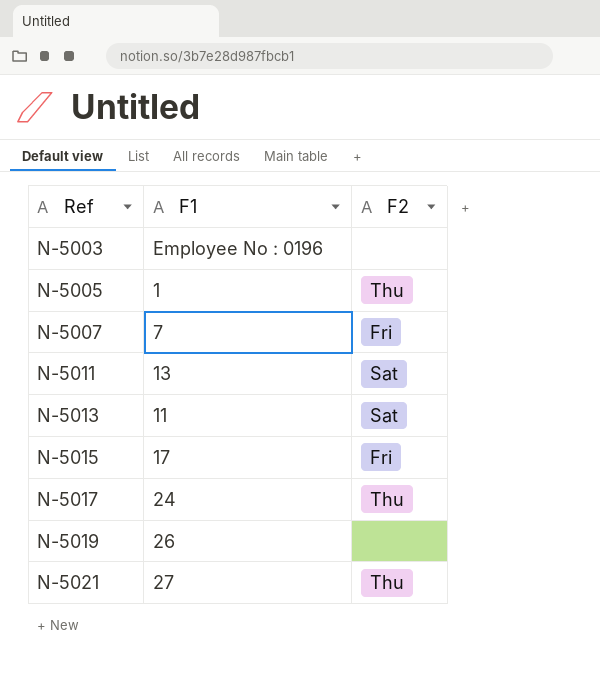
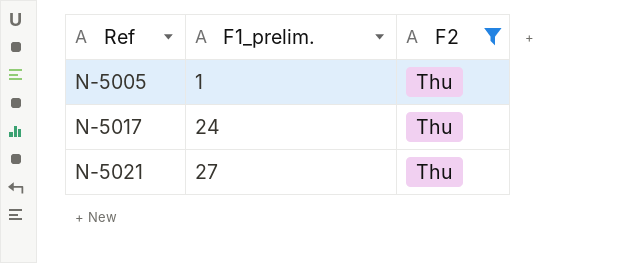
filter: none -> F2 = Thu
column name: F1 -> F1_prelim.

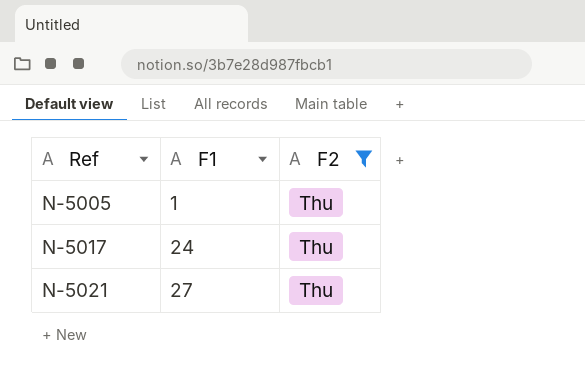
column name: F1_prelim. -> F1

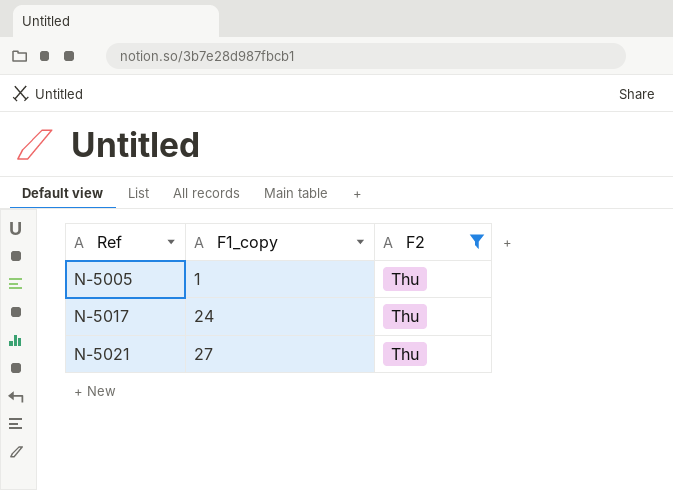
column name: F1 -> F1_copy

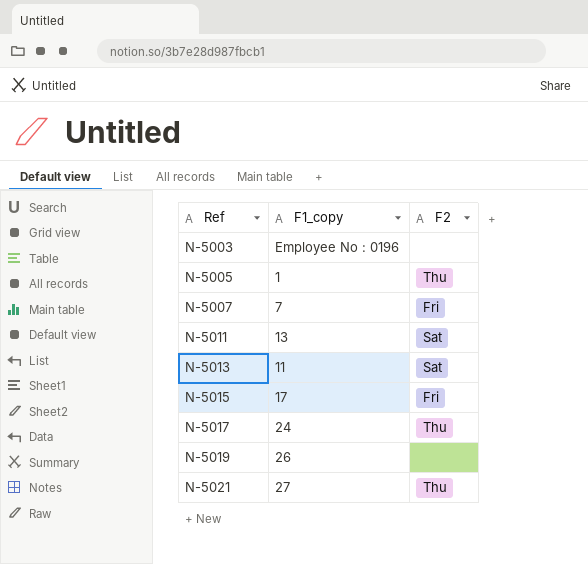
filter: F2 = Thu -> none

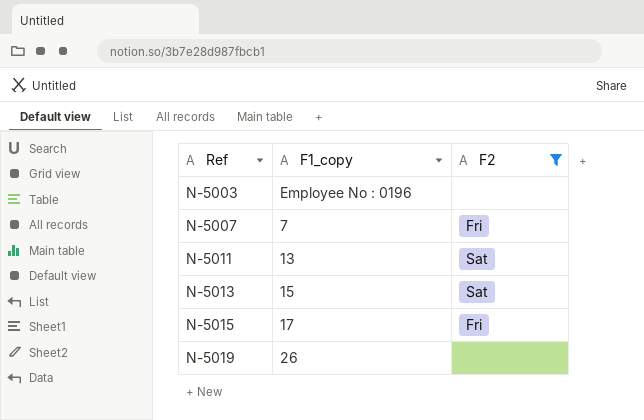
filter: none -> F2 != Thu
N-5013 | F1_copy: 11 -> 15

